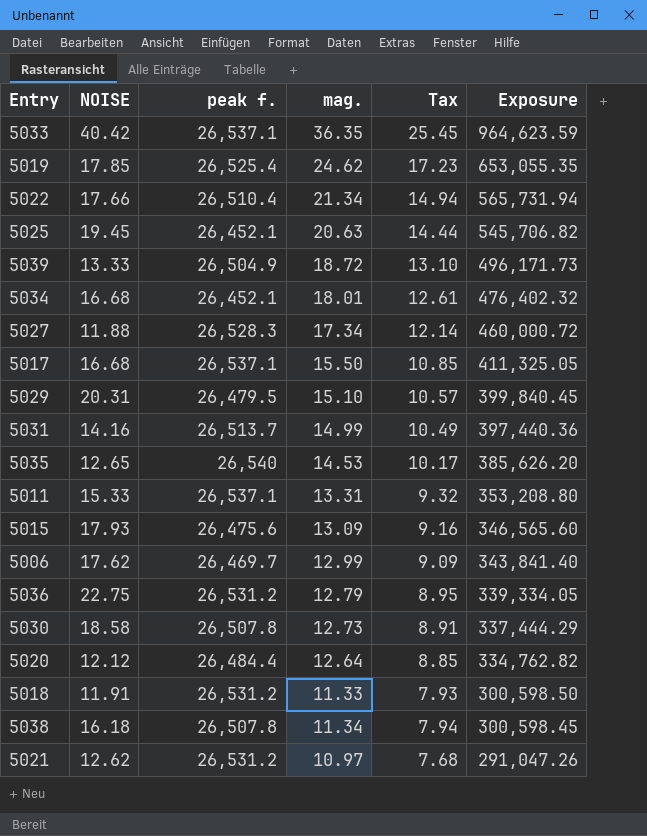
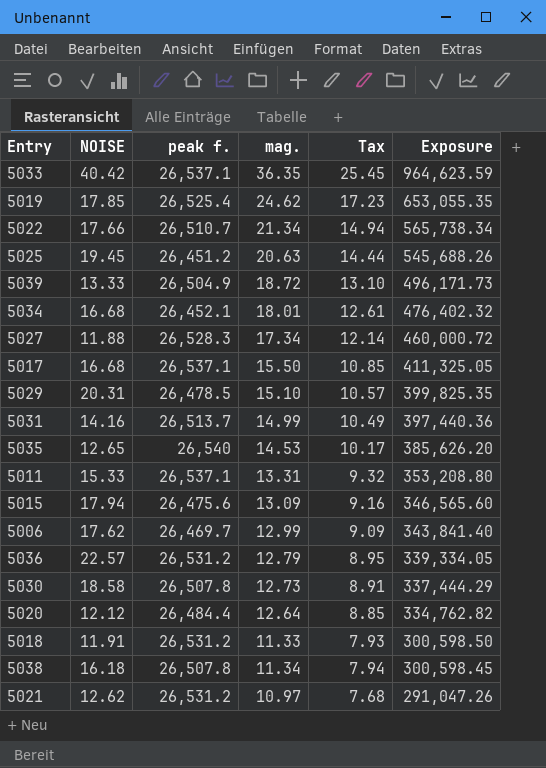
5022 | peak f.: 26,510.4 -> 26,510.7
5022 | Exposure: 565,731.94 -> 565,738.34
5025 | peak f.: 26,452.1 -> 26,451.2
5025 | Exposure: 545,706.82 -> 545,688.26
5029 | peak f.: 26,479.5 -> 26,478.5
5029 | Exposure: 399,840.45 -> 399,825.35
5015 | NOISE: 17.93 -> 17.94
5036 | NOISE: 22.75 -> 22.57

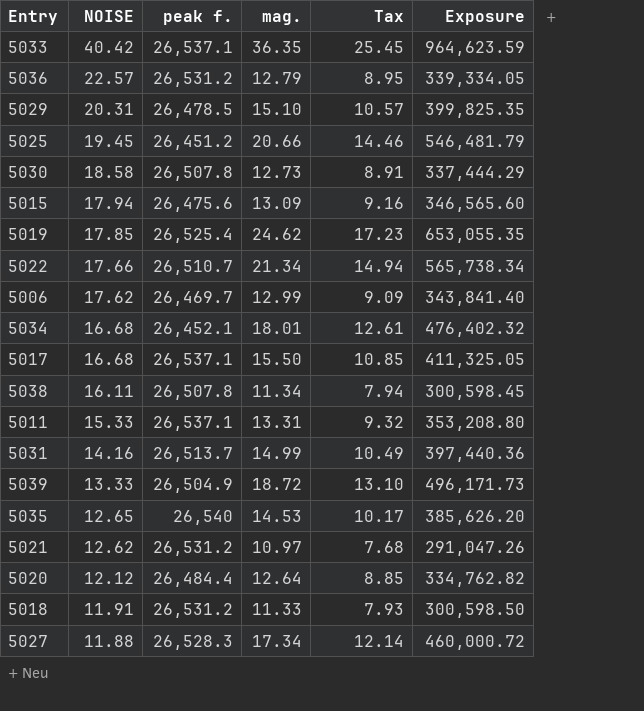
row order: Exposure descending -> NOISE descending
5025 | mag.: 20.63 -> 20.66
5025 | Tax: 14.44 -> 14.46
5025 | Exposure: 545,688.26 -> 546,481.79
5038 | NOISE: 16.18 -> 16.11

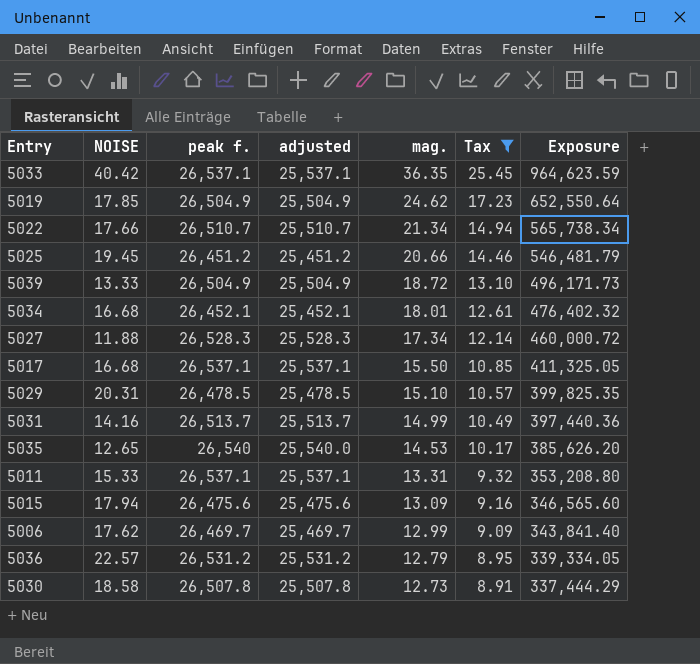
filter: none -> Tax >= 8.91
row order: NOISE descending -> mag. descending
column adjusted | formula: none -> [peak f.] - 1000
5019 | peak f.: 26,525.4 -> 26,504.9
5019 | Exposure: 653,055.35 -> 652,550.64

